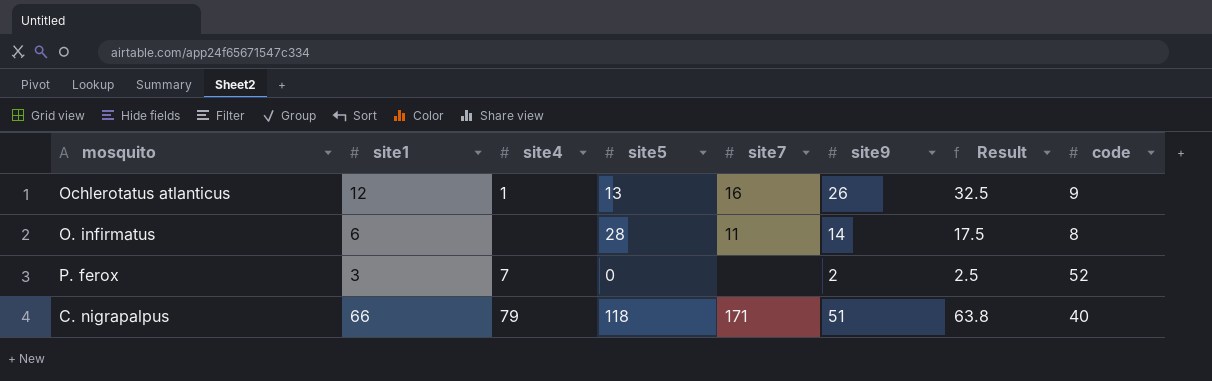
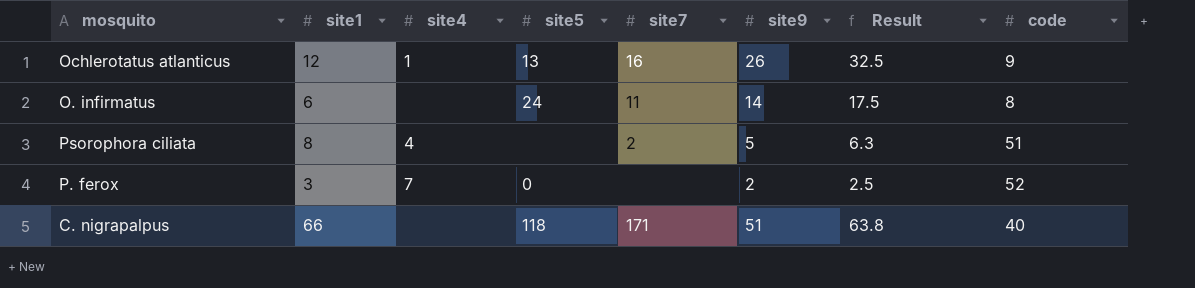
O. infirmatus | site5: 28 -> 24
row Psorophora ciliata: none -> 8 | 4 | none | 2 | 5 | 6.3 | 51
C. nigrapalpus | site4: 79 -> none

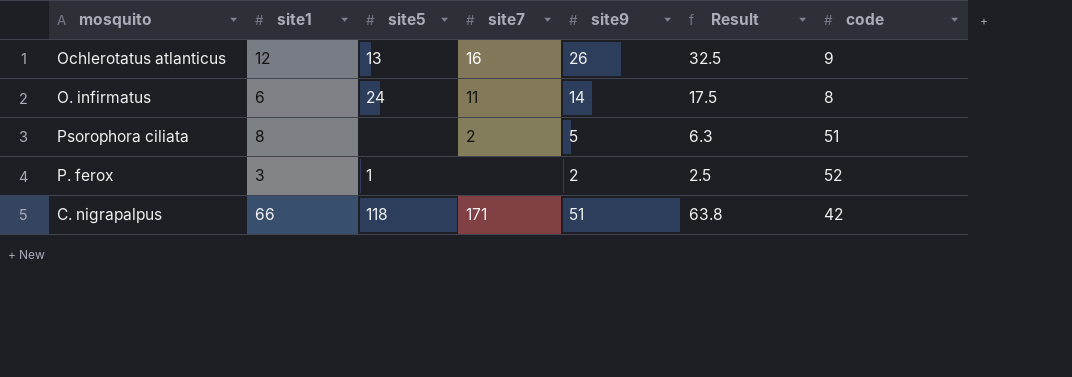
column site4 | position: 3 -> none
P. ferox | site5: 0 -> 1
C. nigrapalpus | code: 40 -> 42

